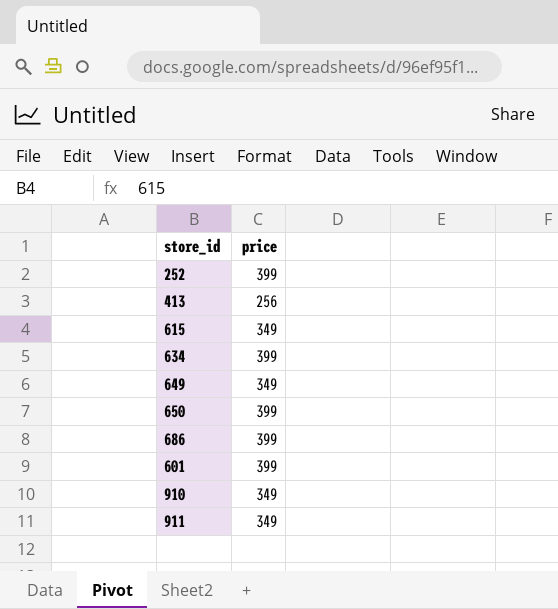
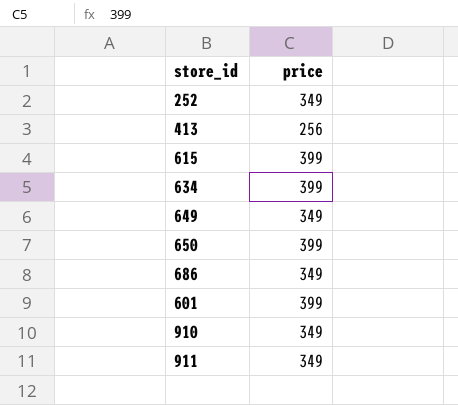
252 | price: 399 -> 349
615 | price: 349 -> 399
686 | price: 399 -> 349

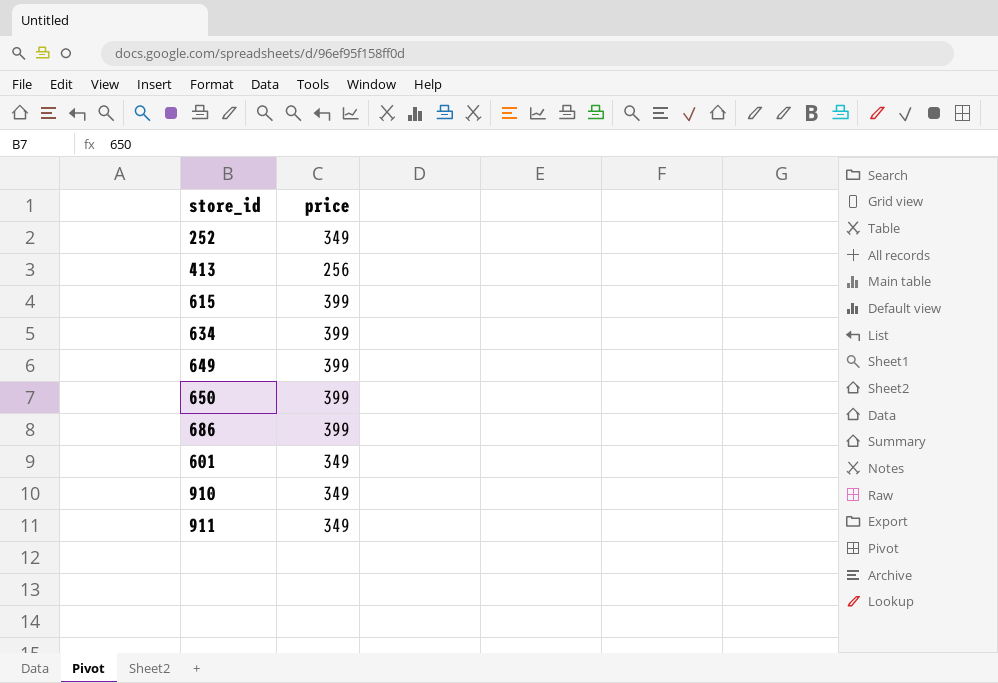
649 | price: 349 -> 399
686 | price: 349 -> 399
601 | price: 399 -> 349

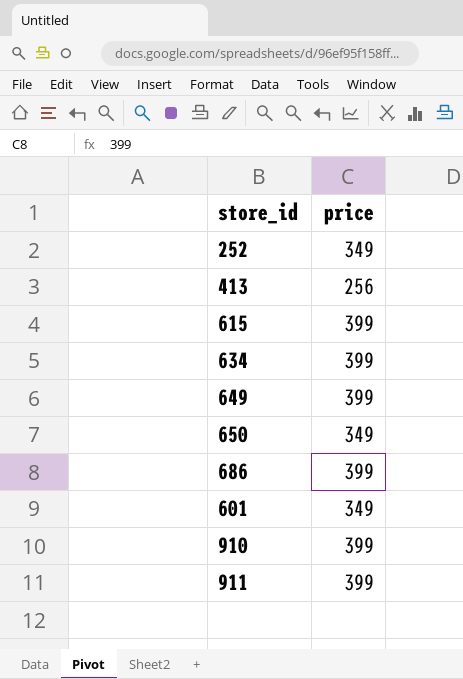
650 | price: 399 -> 349
910 | price: 349 -> 399
911 | price: 349 -> 399

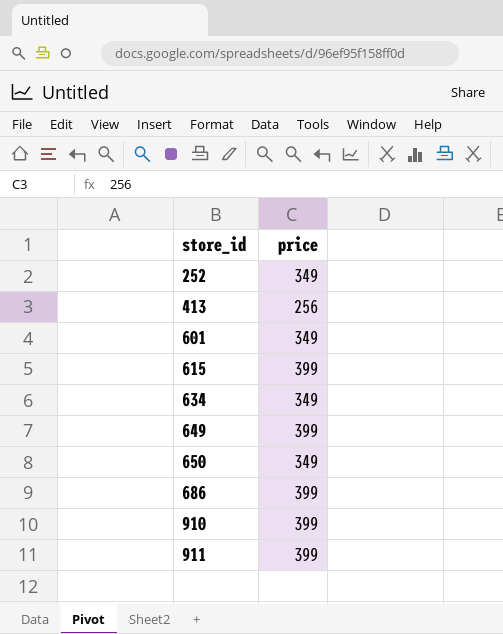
row order: none -> store_id ascending
634 | price: 399 -> 349

